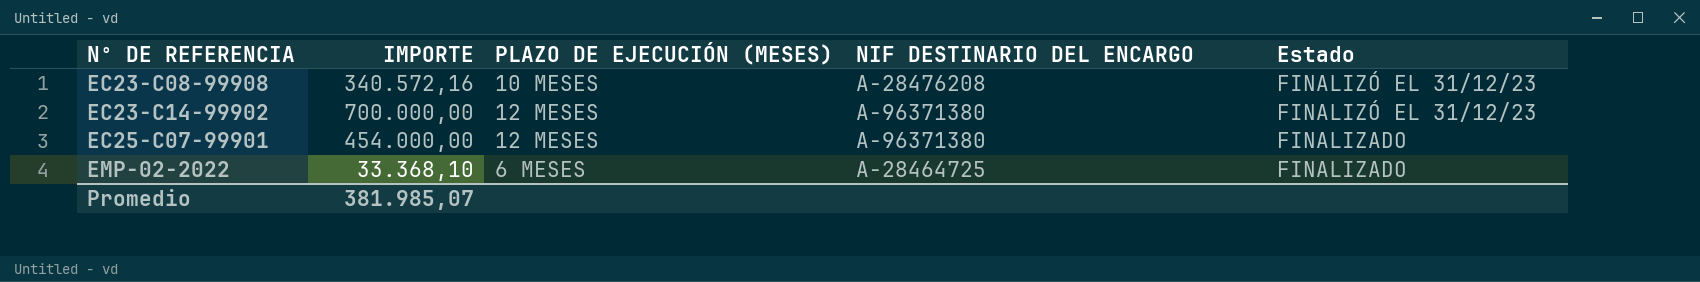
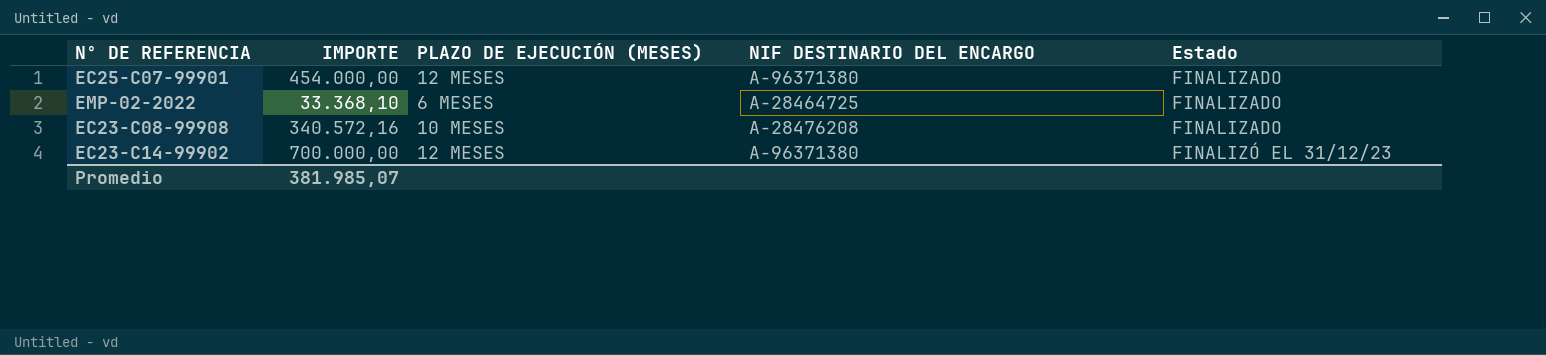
row order: Nº DE REFERENCIA ascending -> Estado ascending
EC23-C08-99908 | Estado: FINALIZÓ EL 31/12/23 -> FINALIZADO

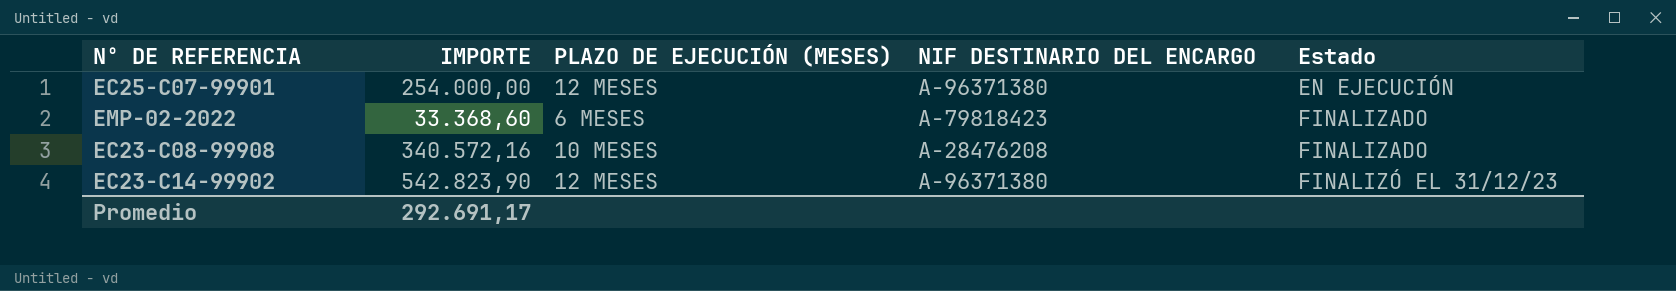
EC25-C07-99901 | IMPORTE: 454.000,00 -> 254.000,00
EC25-C07-99901 | Estado: FINALIZADO -> EN EJECUCIÓN
EMP-02-2022 | IMPORTE: 33.368,10 -> 33.368,60
EMP-02-2022 | NIF DESTINARIO DEL ENCARGO: A-28464725 -> A-79818423
EC23-C14-99902 | IMPORTE: 700.000,00 -> 542.823,90
Promedio | IMPORTE: 381.985,07 -> 292.691,17

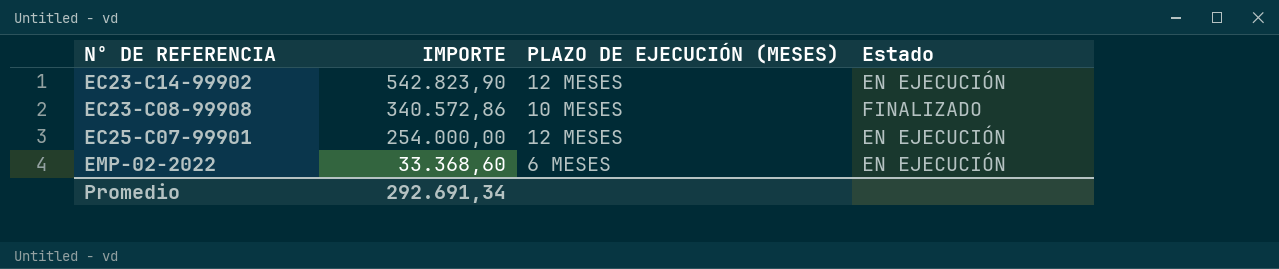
row order: Estado ascending -> IMPORTE descending
column NIF DESTINARIO DEL ENCARGO | position: 4 -> none
EC23-C14-99902 | Estado: FINALIZÓ EL 31/12/23 -> EN EJECUCIÓN
EC23-C08-99908 | IMPORTE: 340.572,16 -> 340.572,86
EMP-02-2022 | Estado: FINALIZADO -> EN EJECUCIÓN
Promedio | IMPORTE: 292.691,17 -> 292.691,34

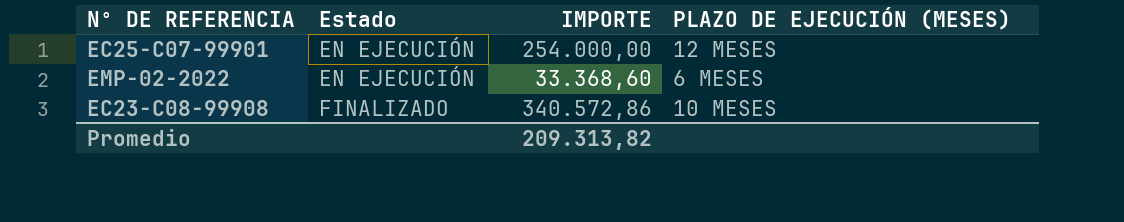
row order: IMPORTE descending -> Estado ascending
column Estado | position: 4 -> 2
row EC23-C14-99902: 542.823,90 | 12 MESES | EN EJECUCIÓN -> none
Promedio | IMPORTE: 292.691,34 -> 209.313,82

